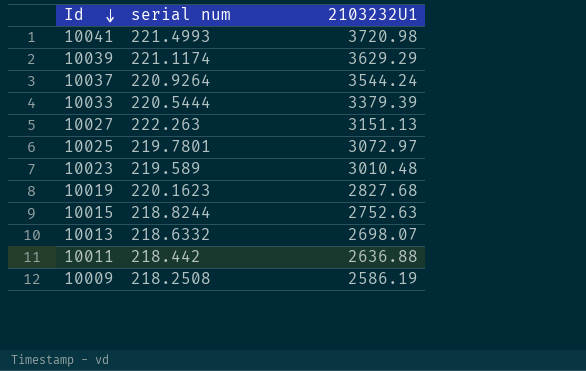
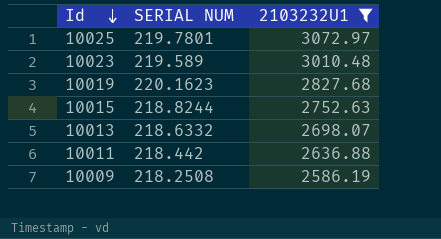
filter: none -> 2103232U1 <= 3072.97
column name: serial num -> SERIAL NUM

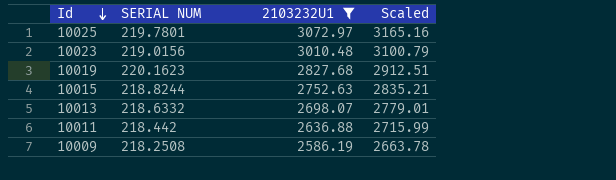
column Scaled | formula: none -> [2103232U1] * 1.03
10023 | SERIAL NUM: 219.589 -> 219.0156

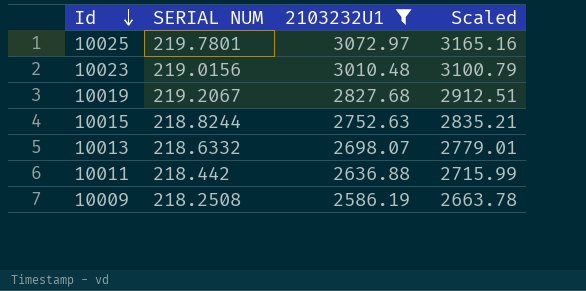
10019 | SERIAL NUM: 220.1623 -> 219.2067

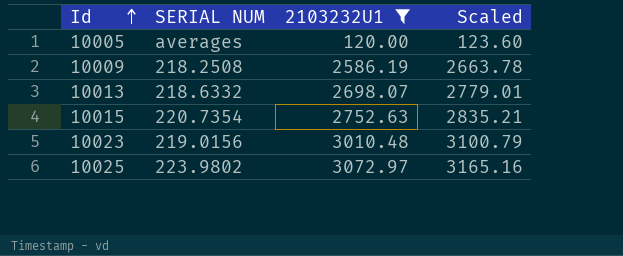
row order: Id descending -> Id ascending
row 10019: 219.2067 | 2827.68 | 2912.51 -> none
row 10011: 218.442 | 2636.88 | 2715.99 -> none
row 10005: none -> averages | 120.00 | 123.60
10015 | SERIAL NUM: 218.8244 -> 220.7354
10025 | SERIAL NUM: 219.7801 -> 223.9802

